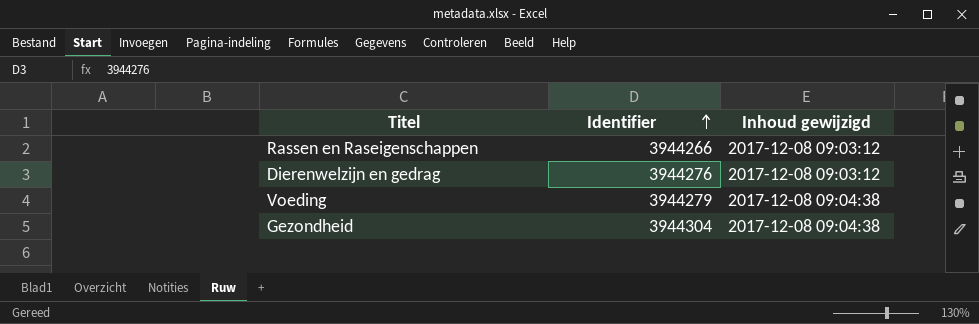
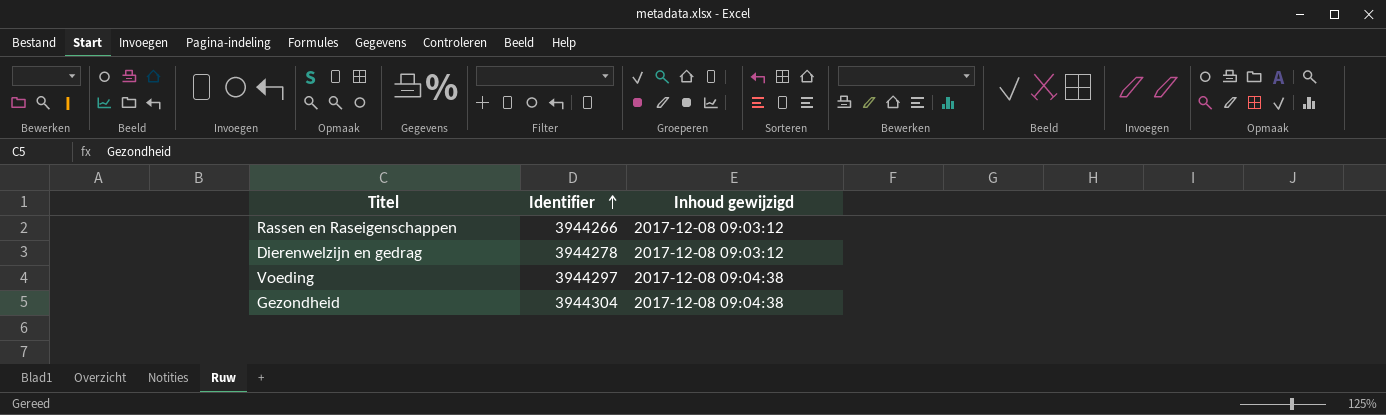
Dierenwelzijn en gedrag | Identifier: 3944276 -> 3944278
Voeding | Identifier: 3944279 -> 3944297

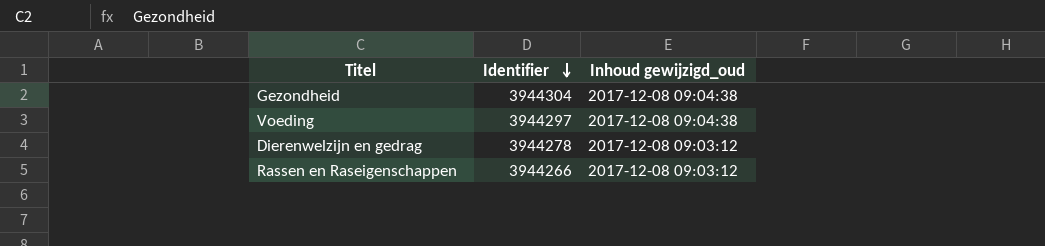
row order: Identifier ascending -> Identifier descending
column name: Inhoud gewijzigd -> Inhoud gewijzigd_oud

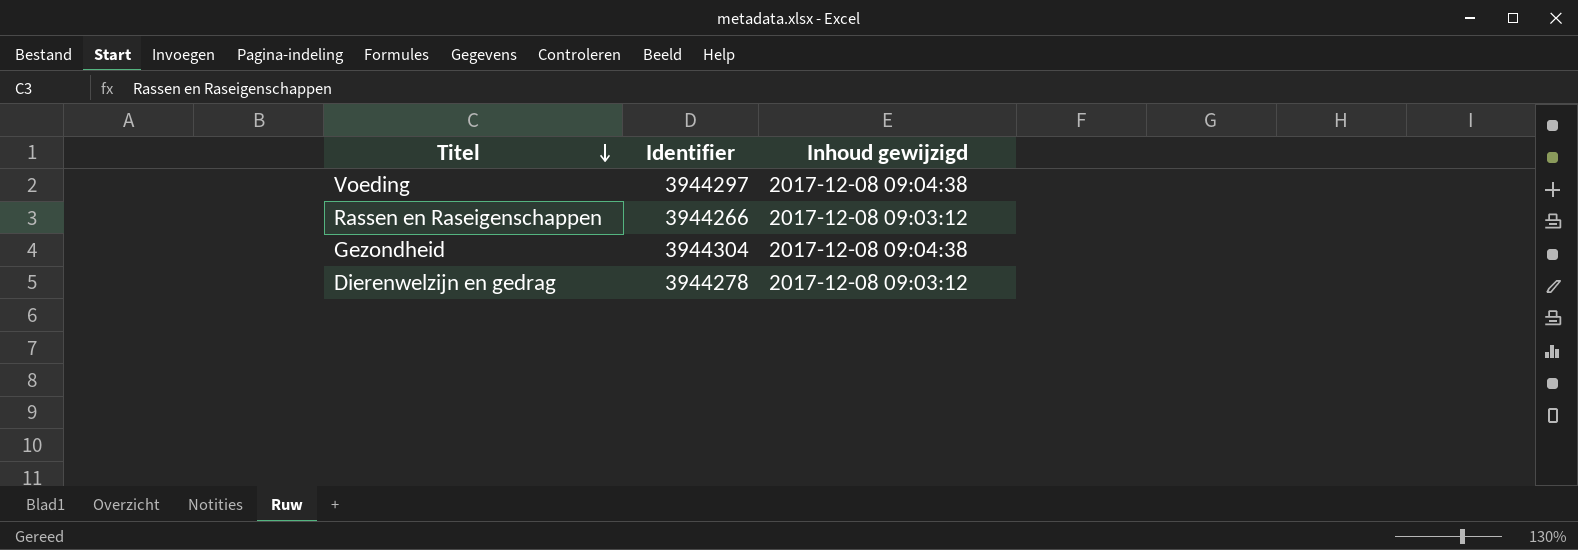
row order: Identifier descending -> Titel descending
column name: Inhoud gewijzigd_oud -> Inhoud gewijzigd

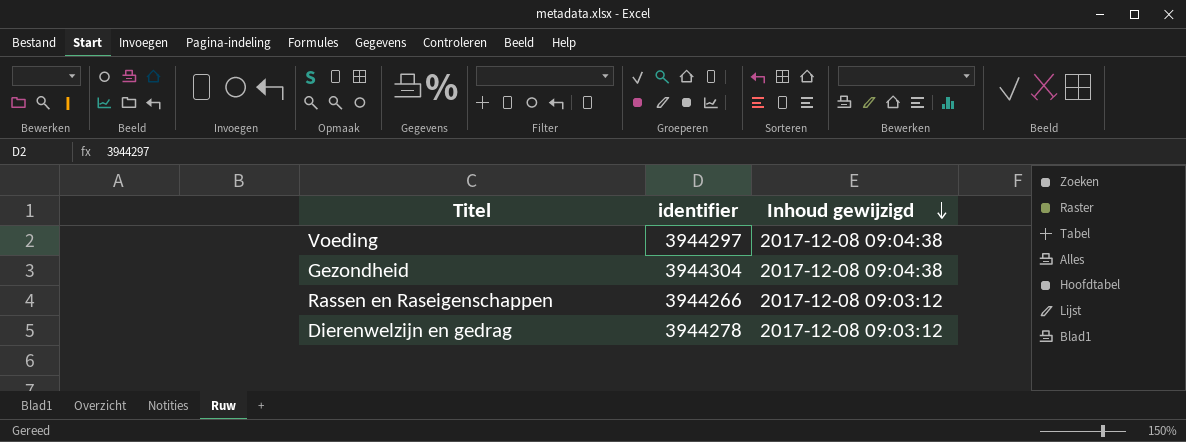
row order: Titel descending -> Inhoud gewijzigd descending
column name: Identifier -> identifier

